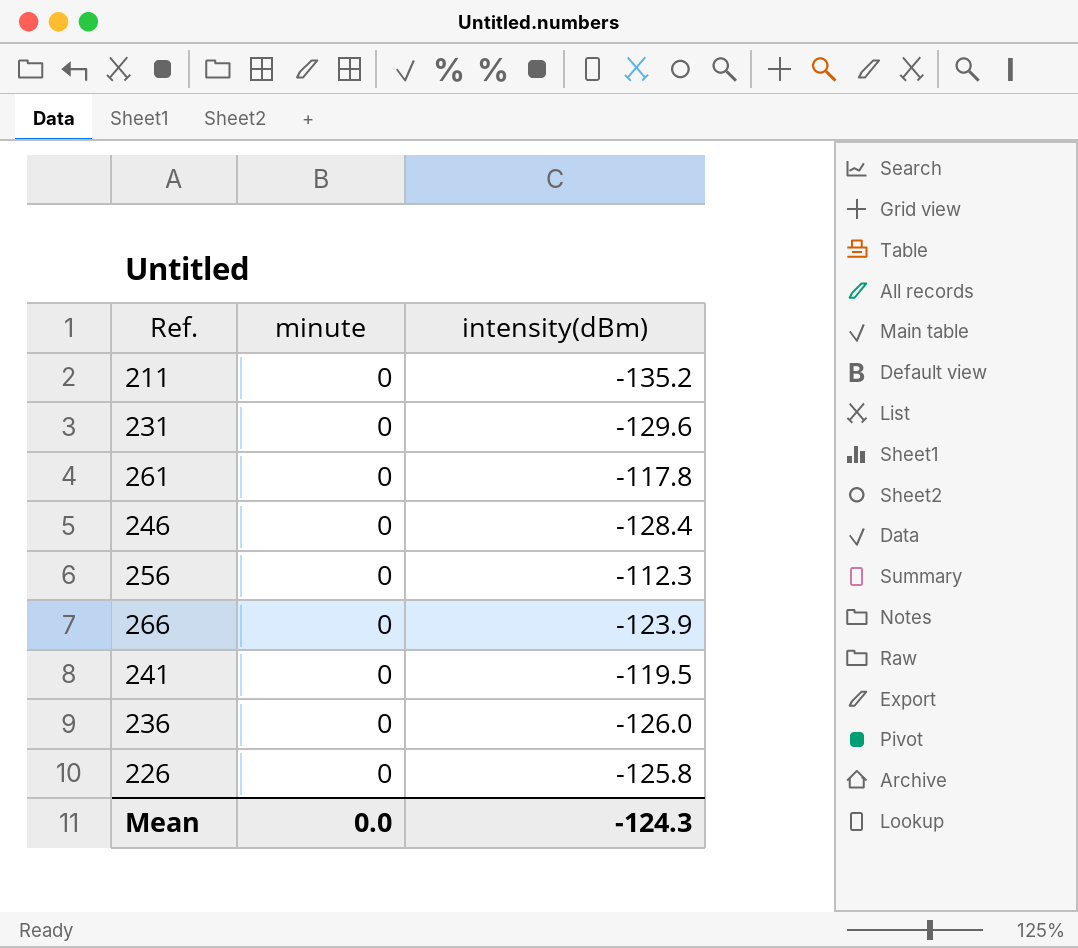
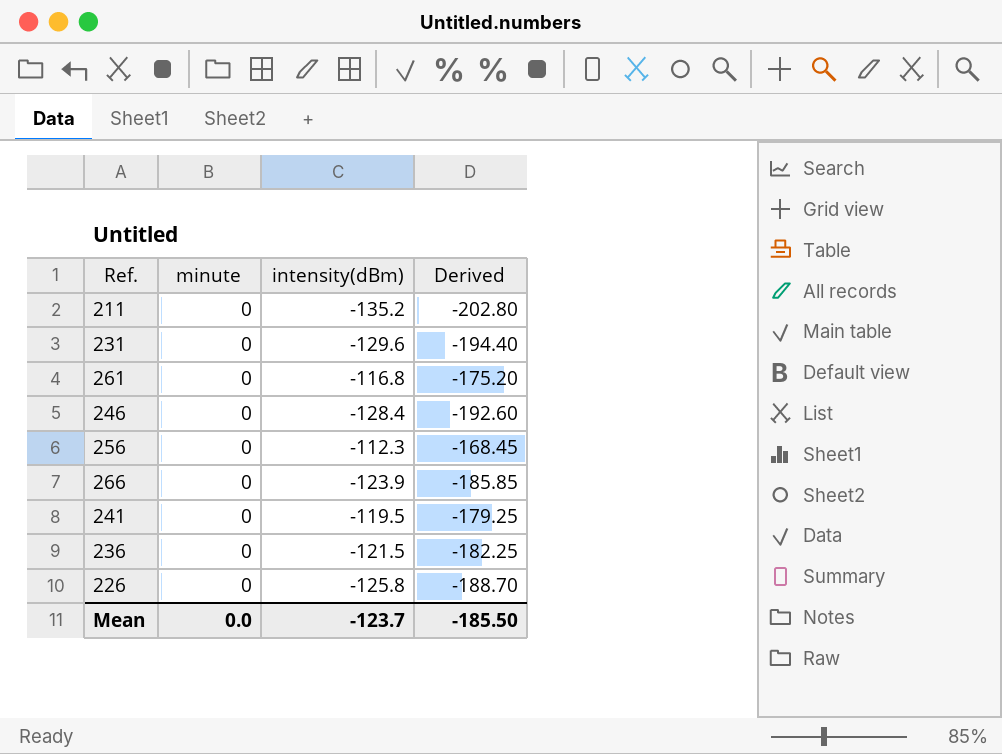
column Derived | formula: none -> [intensity(dBm)] * 1.5
261 | intensity(dBm): -117.8 -> -116.8
236 | intensity(dBm): -126.0 -> -121.5
Mean | intensity(dBm): -124.3 -> -123.7

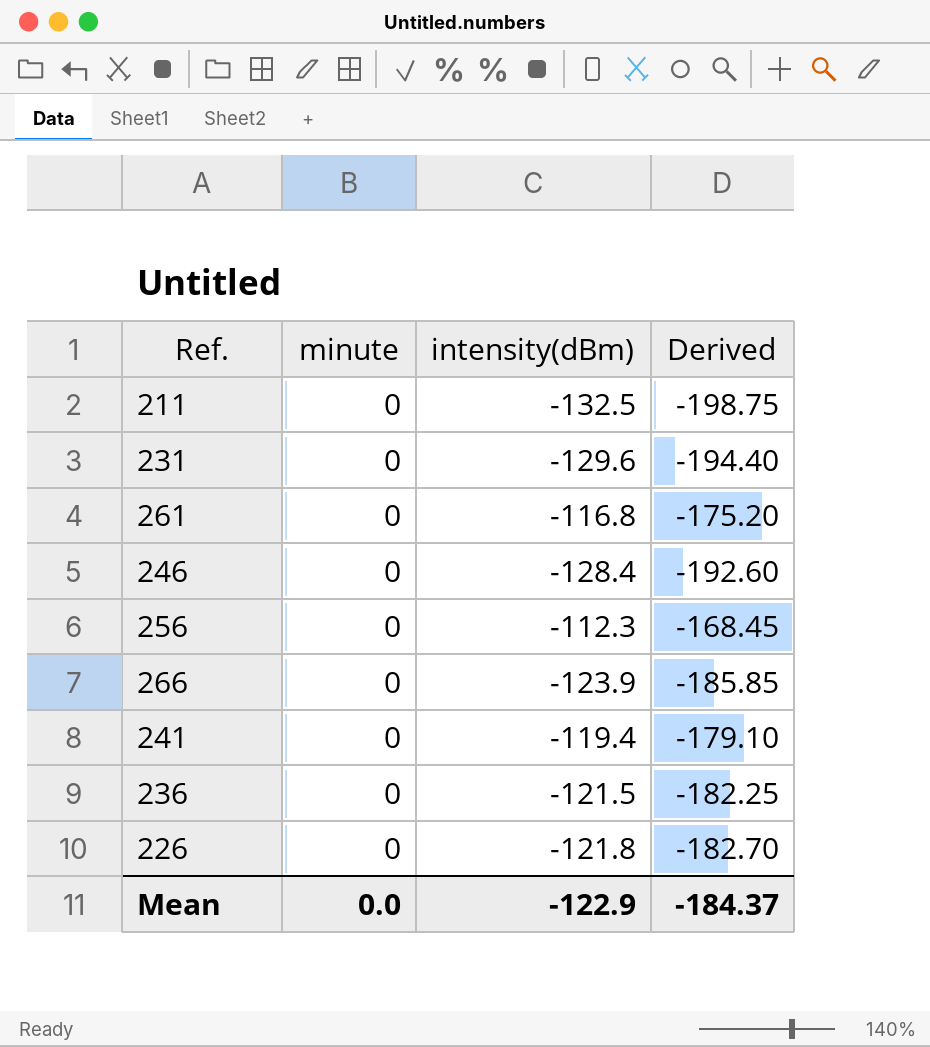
211 | intensity(dBm): -135.2 -> -132.5
211 | Derived: -202.80 -> -198.75
241 | intensity(dBm): -119.5 -> -119.4
241 | Derived: -179.25 -> -179.10
226 | intensity(dBm): -125.8 -> -121.8
226 | Derived: -188.70 -> -182.70
Mean | intensity(dBm): -123.7 -> -122.9
Mean | Derived: -185.50 -> -184.37

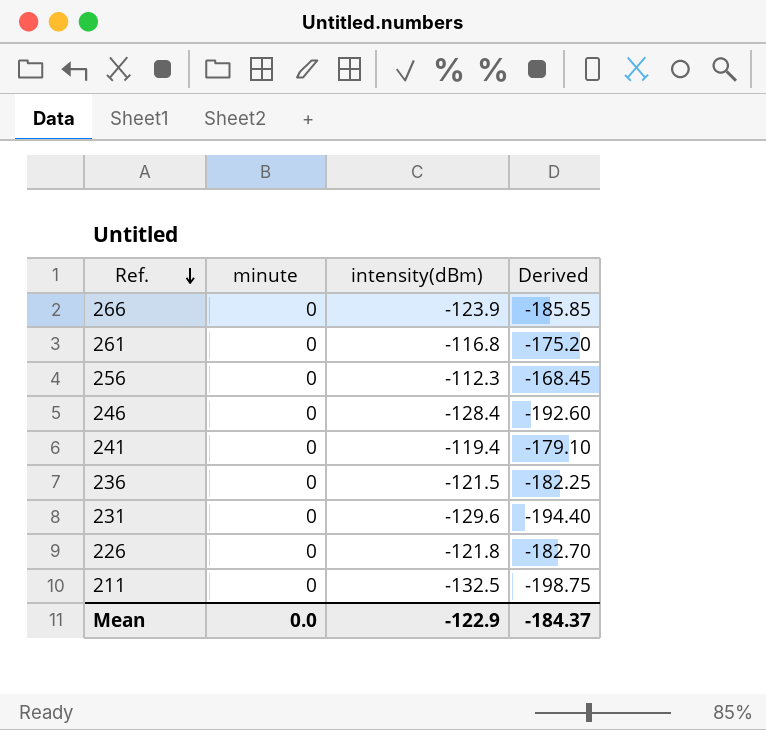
row order: none -> Ref. descending

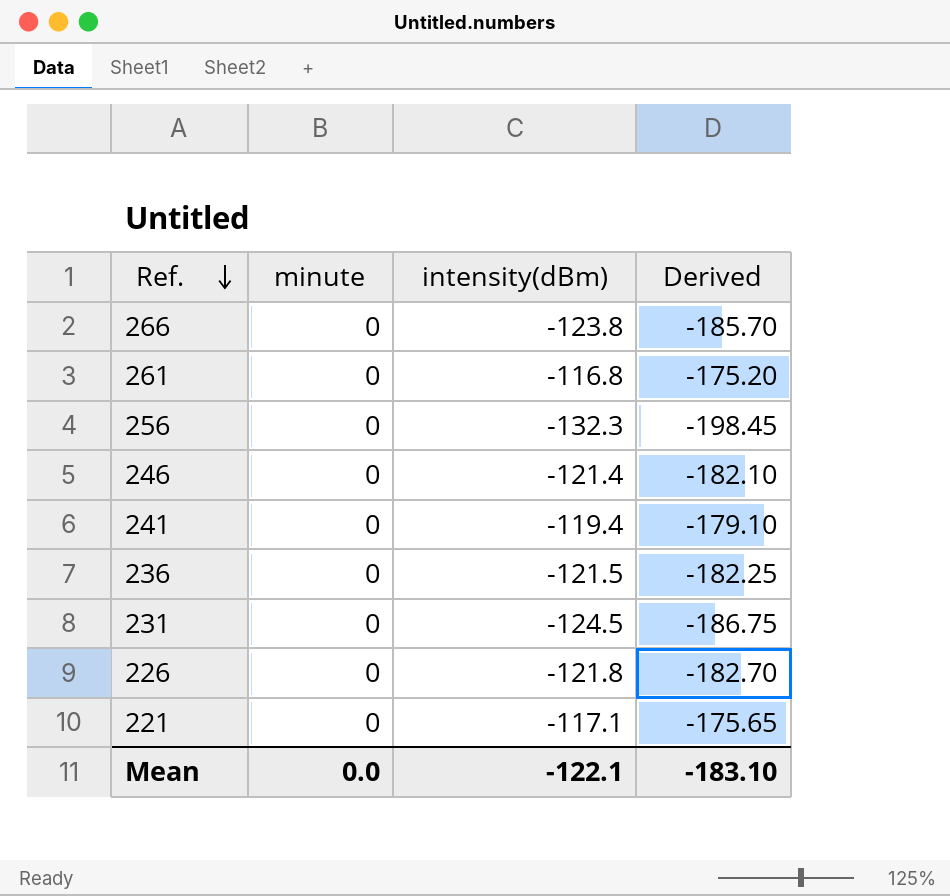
row 211: 0 | -132.5 | -198.75 -> none
266 | intensity(dBm): -123.9 -> -123.8
266 | Derived: -185.85 -> -185.70
256 | intensity(dBm): -112.3 -> -132.3
256 | Derived: -168.45 -> -198.45
246 | intensity(dBm): -128.4 -> -121.4
246 | Derived: -192.60 -> -182.10
231 | intensity(dBm): -129.6 -> -124.5
231 | Derived: -194.40 -> -186.75
row 221: none -> 0 | -117.1 | -175.65
Mean | intensity(dBm): -122.9 -> -122.1
Mean | Derived: -184.37 -> -183.10

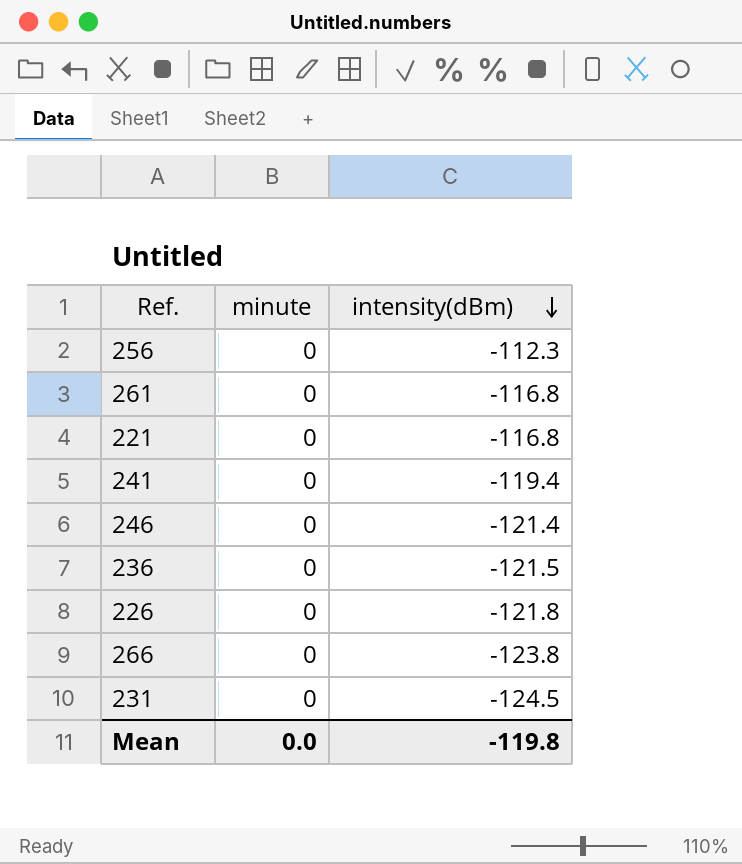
row order: Ref. descending -> intensity(dBm) descending
column Derived | formula: [intensity(dBm)] * 1.5 -> none
256 | intensity(dBm): -132.3 -> -112.3
221 | intensity(dBm): -117.1 -> -116.8
Mean | intensity(dBm): -122.1 -> -119.8

